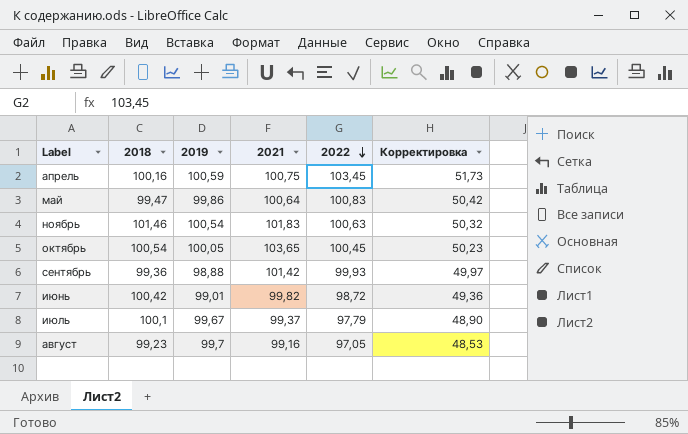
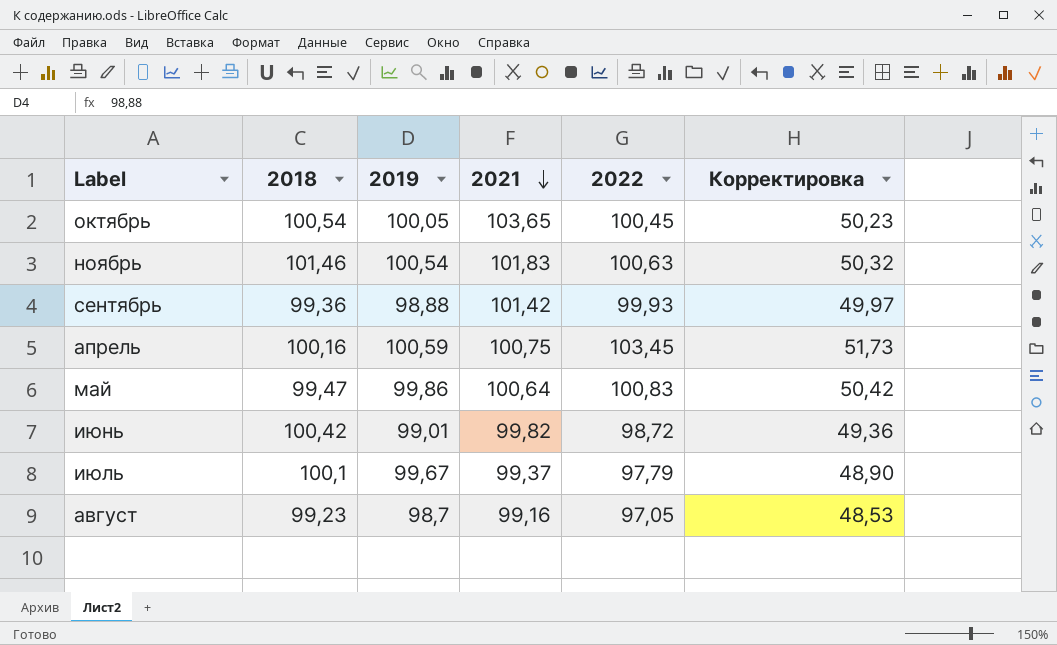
row order: 2022 descending -> 2021 descending
август | 2019: 99,7 -> 98,7

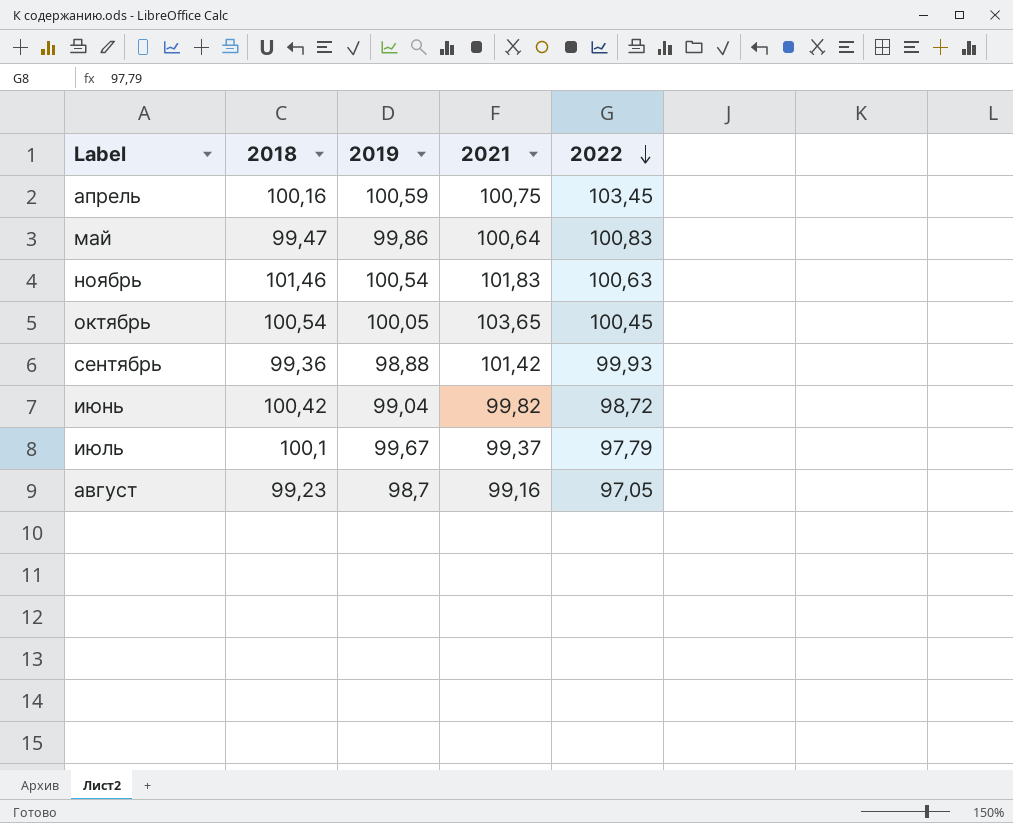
row order: 2021 descending -> 2022 descending
column Корректировка | formula: [2022] * 0,5 -> none
июнь | 2019: 99,01 -> 99,04

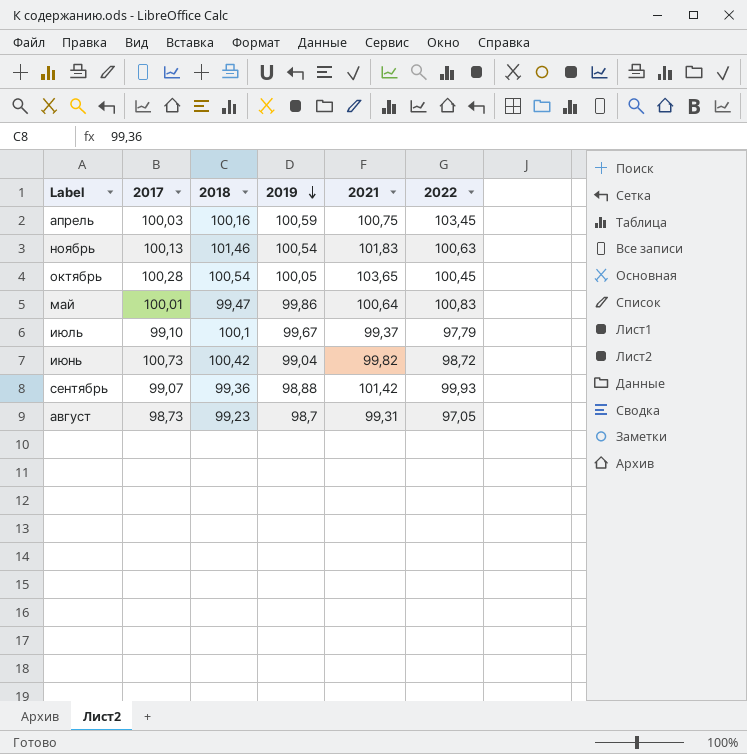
row order: 2022 descending -> 2019 descending
column 2017 | position: none -> 2
август | 2021: 99,16 -> 99,31

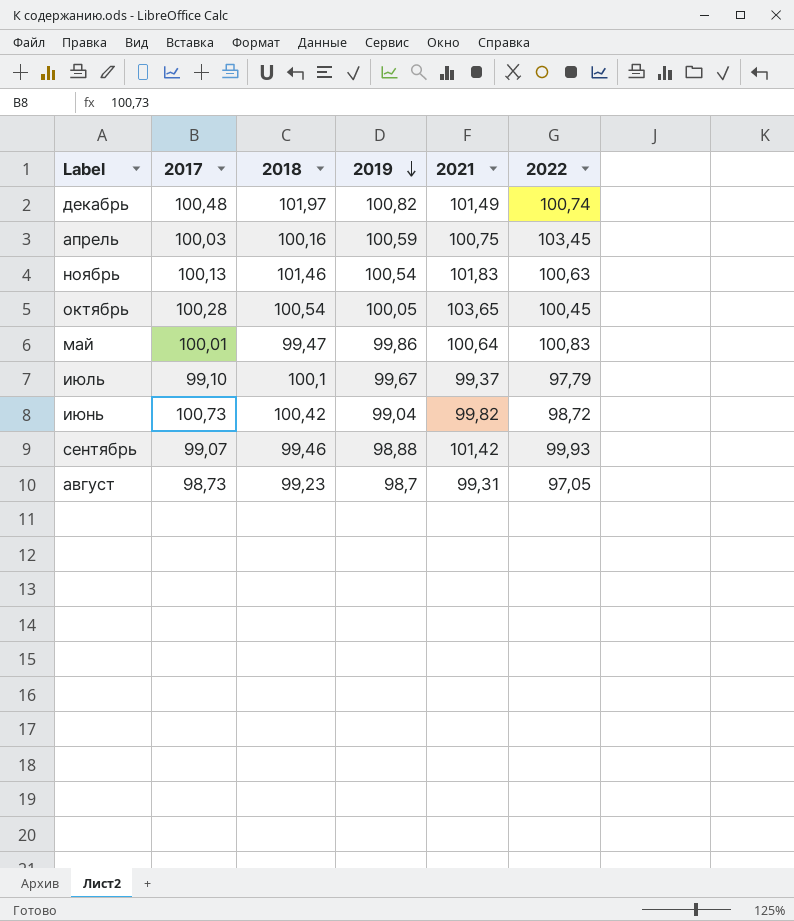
row декабрь: none -> 100,48 | 101,97 | 100,82 | 101,49 | 100,74
сентябрь | 2018: 99,36 -> 99,46

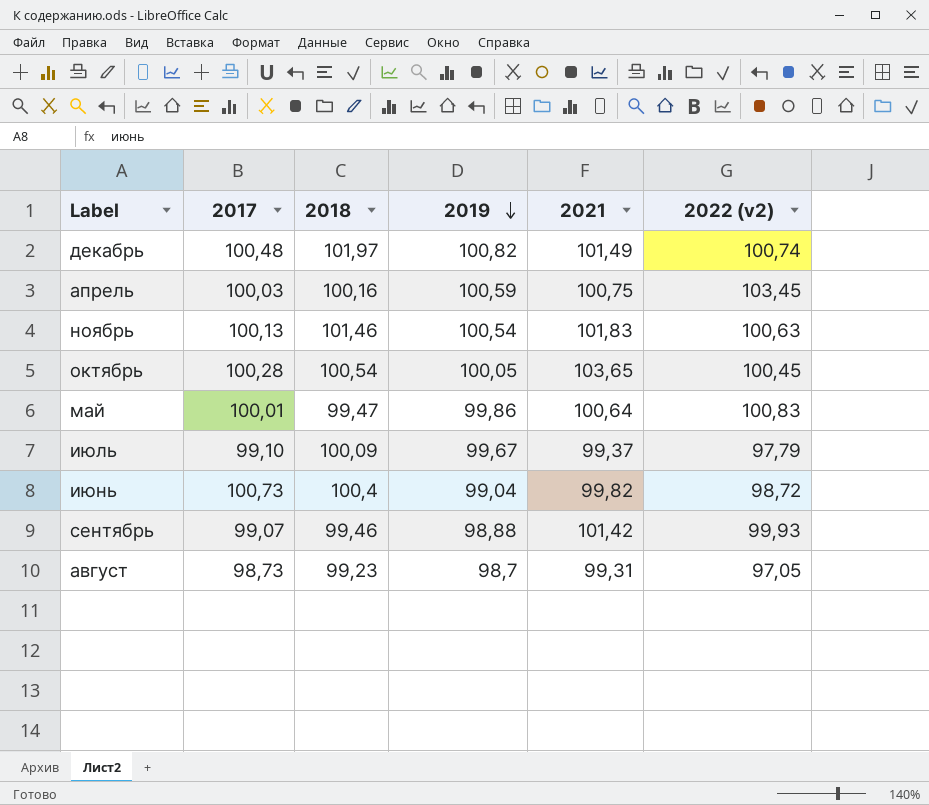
column name: 2022 -> 2022 (v2)
июль | 2018: 100,1 -> 100,09
июнь | 2018: 100,42 -> 100,4

